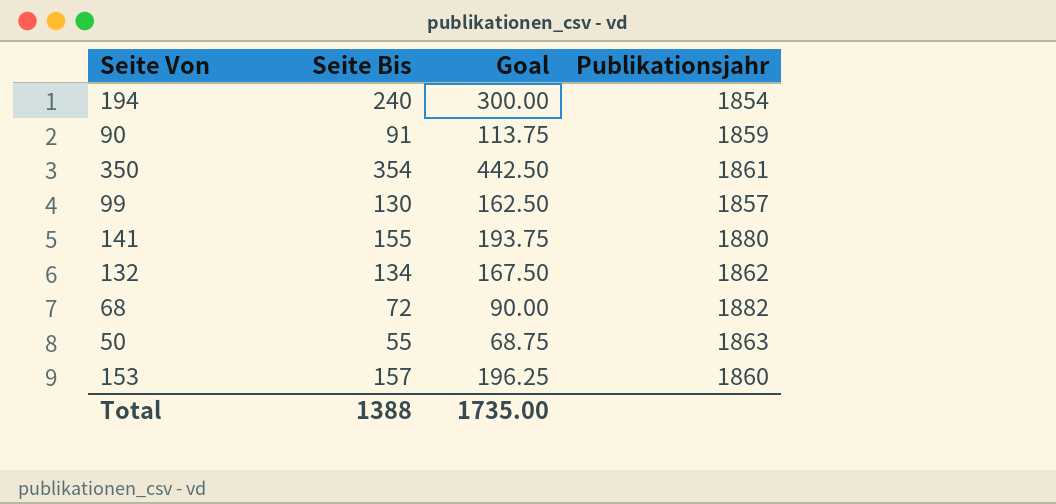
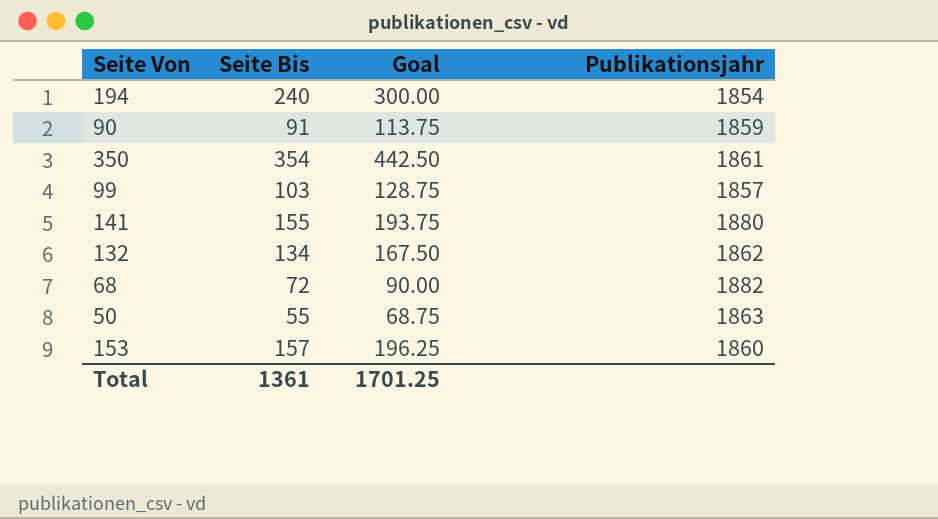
99 | Seite Bis: 130 -> 103
99 | Goal: 162.50 -> 128.75
Total | Seite Bis: 1388 -> 1361
Total | Goal: 1735.00 -> 1701.25

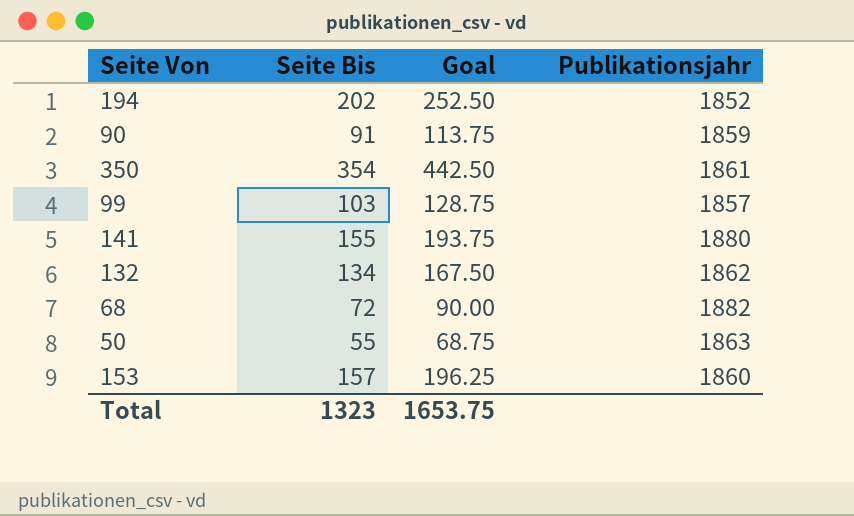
194 | Seite Bis: 240 -> 202
194 | Goal: 300.00 -> 252.50
194 | Publikationsjahr: 1854 -> 1852
Total | Seite Bis: 1361 -> 1323
Total | Goal: 1701.25 -> 1653.75

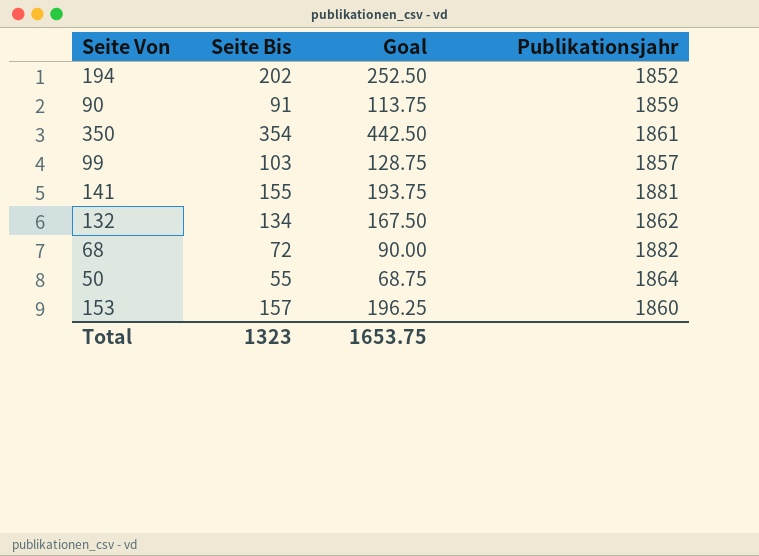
141 | Publikationsjahr: 1880 -> 1881
50 | Publikationsjahr: 1863 -> 1864

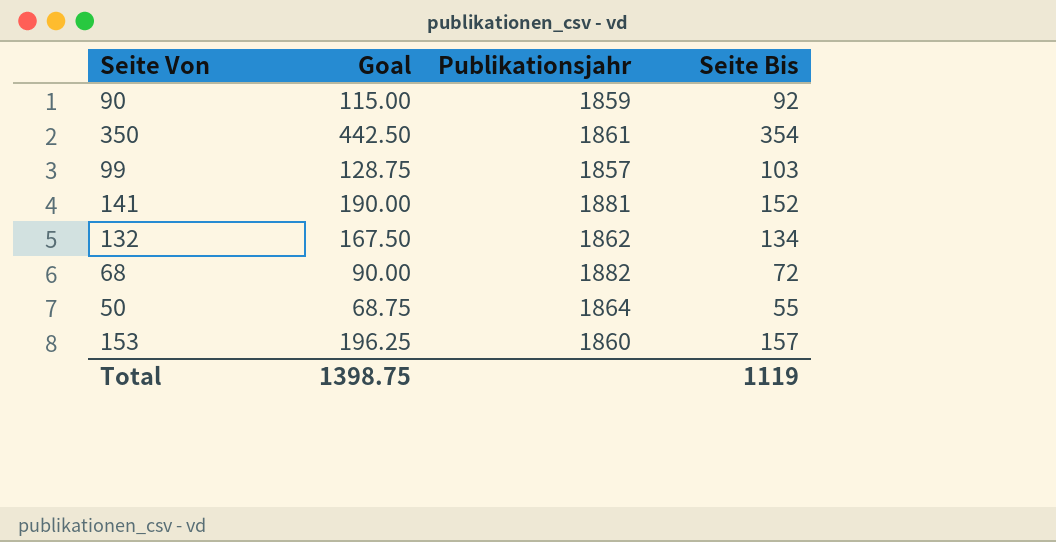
column Seite Bis | position: 2 -> 4
row 194: 202 | 252.50 | 1852 -> none
90 | Goal: 113.75 -> 115.00
90 | Seite Bis: 91 -> 92
141 | Goal: 193.75 -> 190.00
141 | Seite Bis: 155 -> 152
Total | Goal: 1653.75 -> 1398.75
Total | Seite Bis: 1323 -> 1119

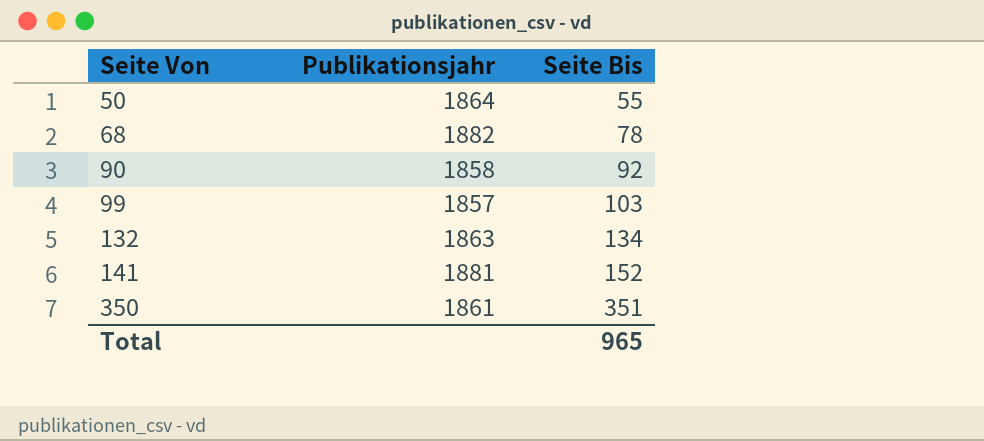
row order: none -> Seite Von ascending
column Goal | formula: [Seite Bis] * 1.25 -> none
row 153: 196.25 | 1860 | 157 -> none
68 | Seite Bis: 72 -> 78
90 | Publikationsjahr: 1859 -> 1858
132 | Publikationsjahr: 1862 -> 1863
350 | Seite Bis: 354 -> 351
Total | Seite Bis: 1119 -> 965

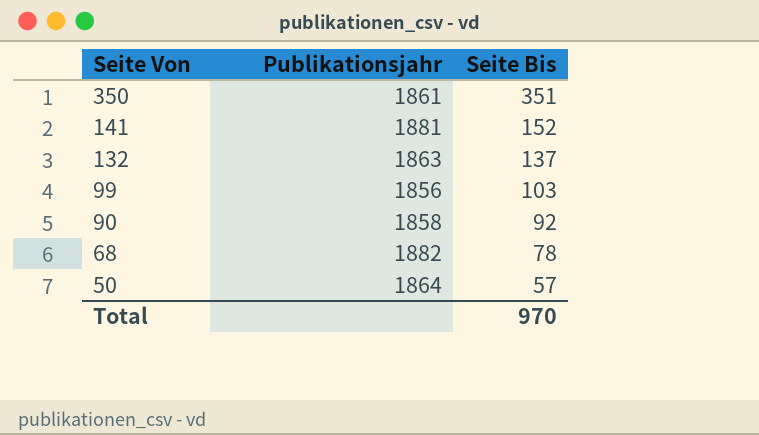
row order: Seite Von ascending -> Seite Von descending
132 | Seite Bis: 134 -> 137
99 | Publikationsjahr: 1857 -> 1856
50 | Seite Bis: 55 -> 57
Total | Seite Bis: 965 -> 970

